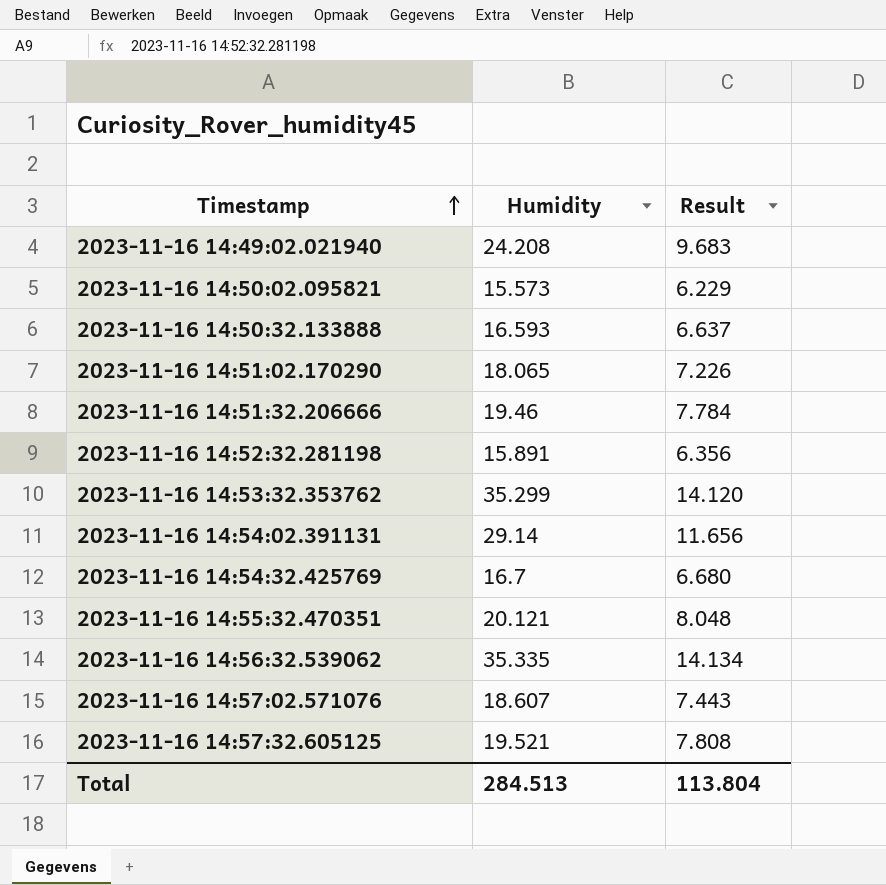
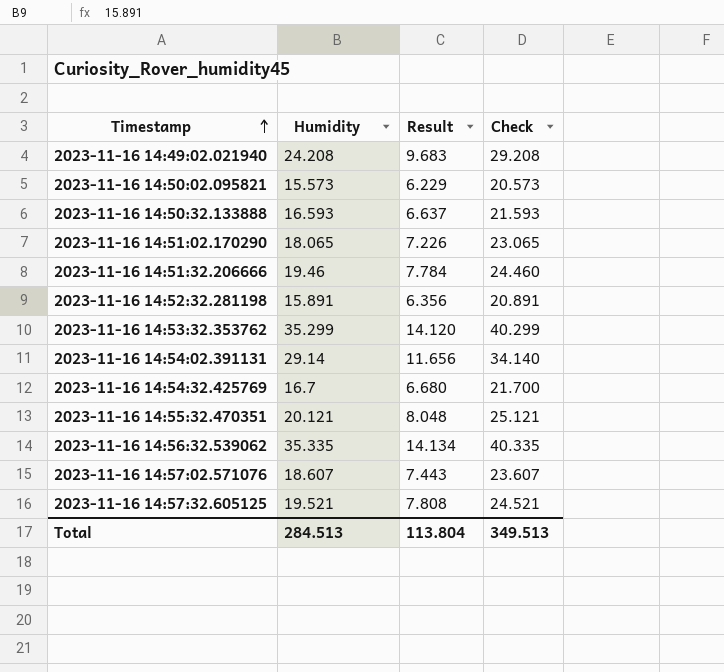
column Check | formula: none -> [Humidity] + 5

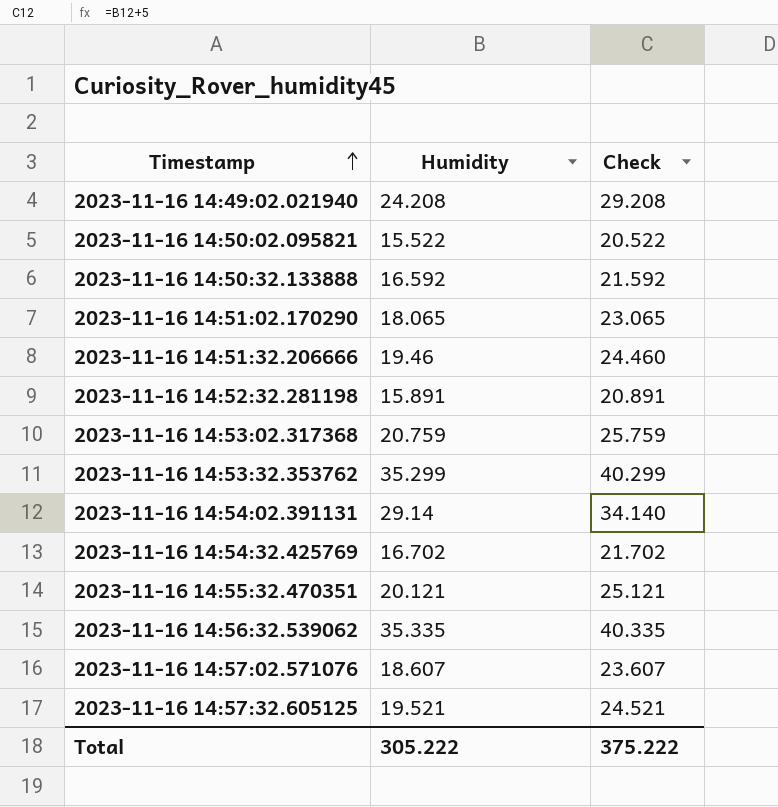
column Result | formula: [Humidity] * 0.4 -> none
2023-11-16 14:50:02.095821 | Humidity: 15.573 -> 15.522
2023-11-16 14:50:02.095821 | Check: 20.573 -> 20.522
2023-11-16 14:50:32.133888 | Humidity: 16.593 -> 16.592
2023-11-16 14:50:32.133888 | Check: 21.593 -> 21.592
row 2023-11-16 14:53:02.317368: none -> 20.759 | 25.759
2023-11-16 14:54:32.425769 | Humidity: 16.7 -> 16.702
2023-11-16 14:54:32.425769 | Check: 21.700 -> 21.702
Total | Humidity: 284.513 -> 305.222
Total | Check: 349.513 -> 375.222

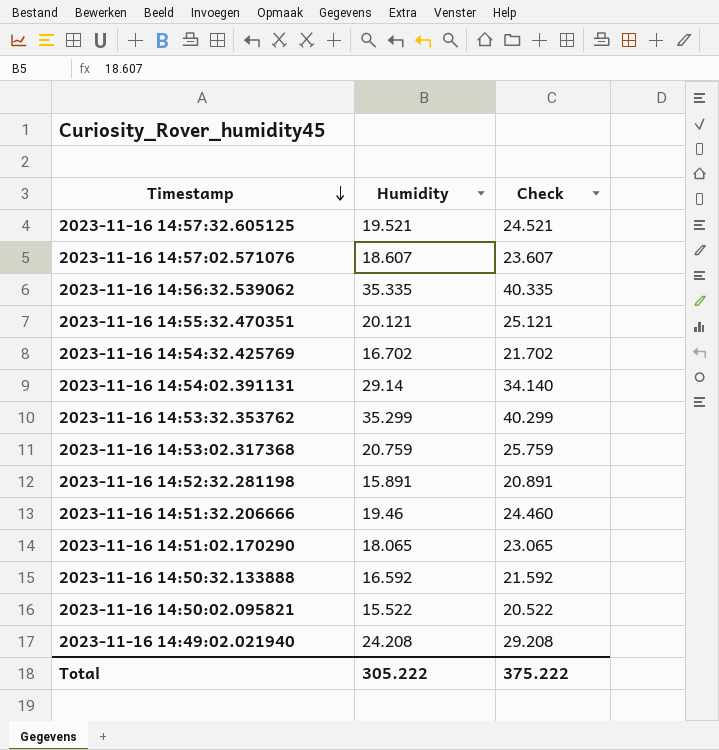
row order: Timestamp ascending -> Timestamp descending

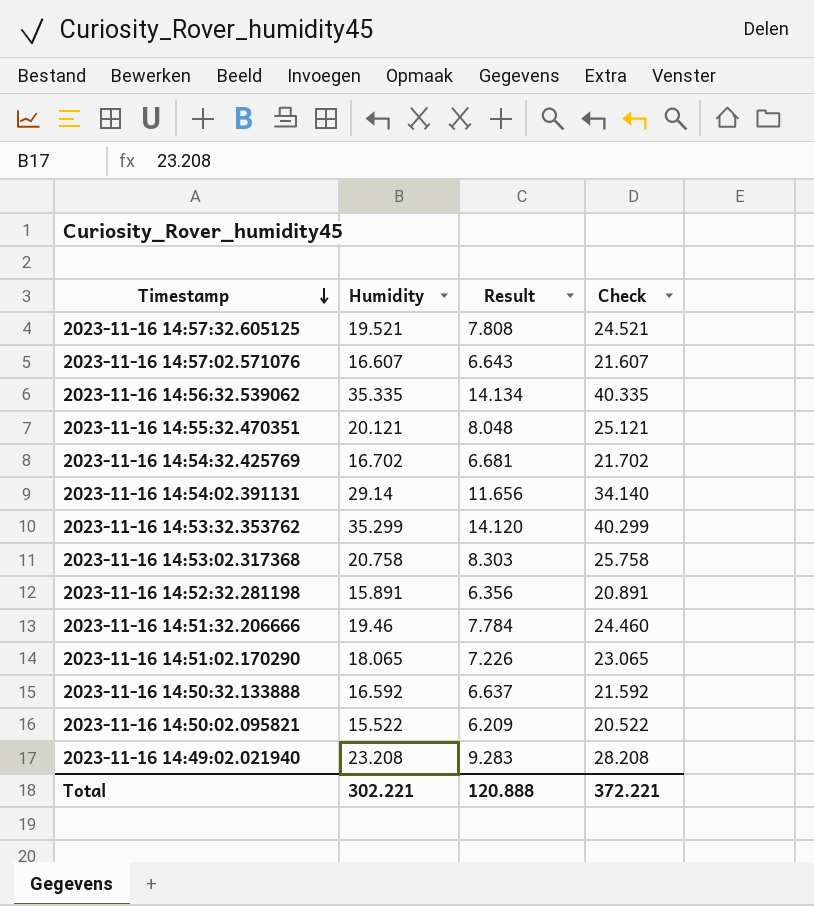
column Result | formula: none -> [Humidity] * 0.4
2023-11-16 14:57:02.571076 | Humidity: 18.607 -> 16.607
2023-11-16 14:57:02.571076 | Check: 23.607 -> 21.607
2023-11-16 14:53:02.317368 | Humidity: 20.759 -> 20.758
2023-11-16 14:53:02.317368 | Check: 25.759 -> 25.758
2023-11-16 14:49:02.021940 | Humidity: 24.208 -> 23.208
2023-11-16 14:49:02.021940 | Check: 29.208 -> 28.208
Total | Humidity: 305.222 -> 302.221
Total | Check: 375.222 -> 372.221

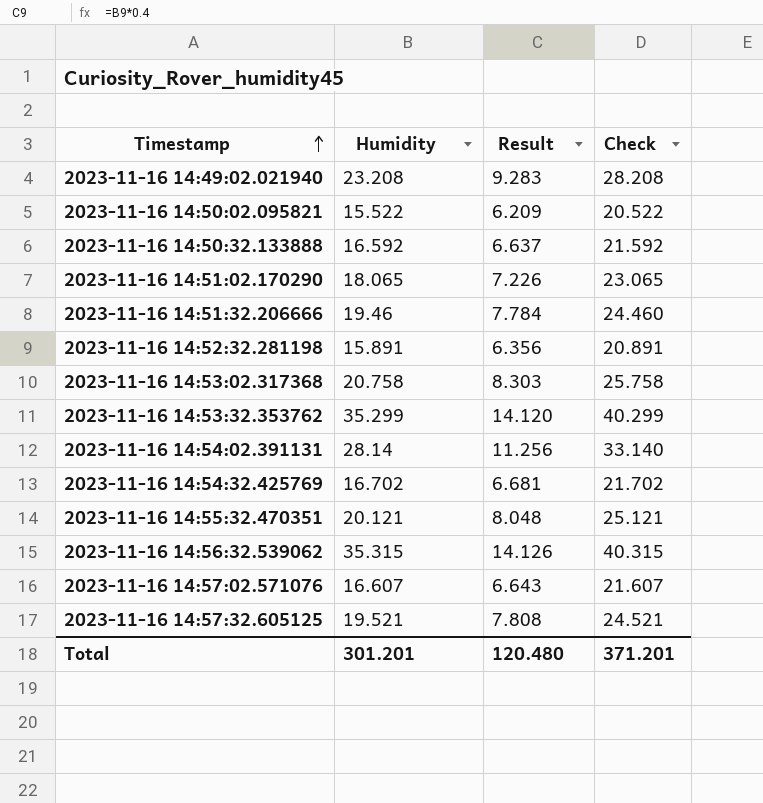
row order: Timestamp descending -> Timestamp ascending
2023-11-16 14:54:02.391131 | Humidity: 29.14 -> 28.14
2023-11-16 14:54:02.391131 | Result: 11.656 -> 11.256
2023-11-16 14:54:02.391131 | Check: 34.140 -> 33.140
2023-11-16 14:56:32.539062 | Humidity: 35.335 -> 35.315
2023-11-16 14:56:32.539062 | Result: 14.134 -> 14.126
2023-11-16 14:56:32.539062 | Check: 40.335 -> 40.315
Total | Humidity: 302.221 -> 301.201
Total | Result: 120.888 -> 120.480
Total | Check: 372.221 -> 371.201

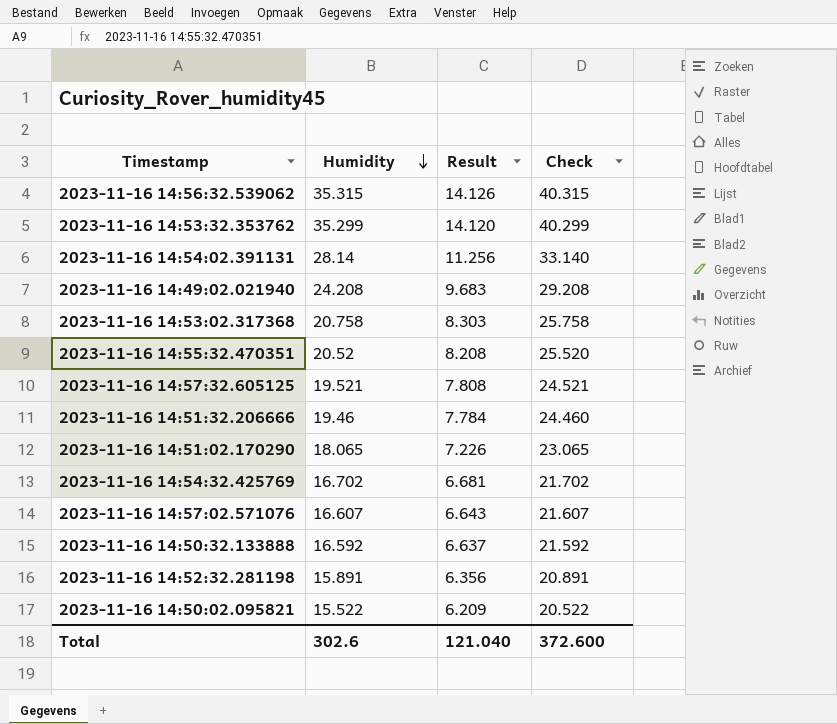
row order: Timestamp ascending -> Humidity descending
2023-11-16 14:49:02.021940 | Humidity: 23.208 -> 24.208
2023-11-16 14:49:02.021940 | Result: 9.283 -> 9.683
2023-11-16 14:49:02.021940 | Check: 28.208 -> 29.208
2023-11-16 14:55:32.470351 | Humidity: 20.121 -> 20.52
2023-11-16 14:55:32.470351 | Result: 8.048 -> 8.208
2023-11-16 14:55:32.470351 | Check: 25.121 -> 25.520
Total | Humidity: 301.201 -> 302.6
Total | Result: 120.480 -> 121.040
Total | Check: 371.201 -> 372.600

